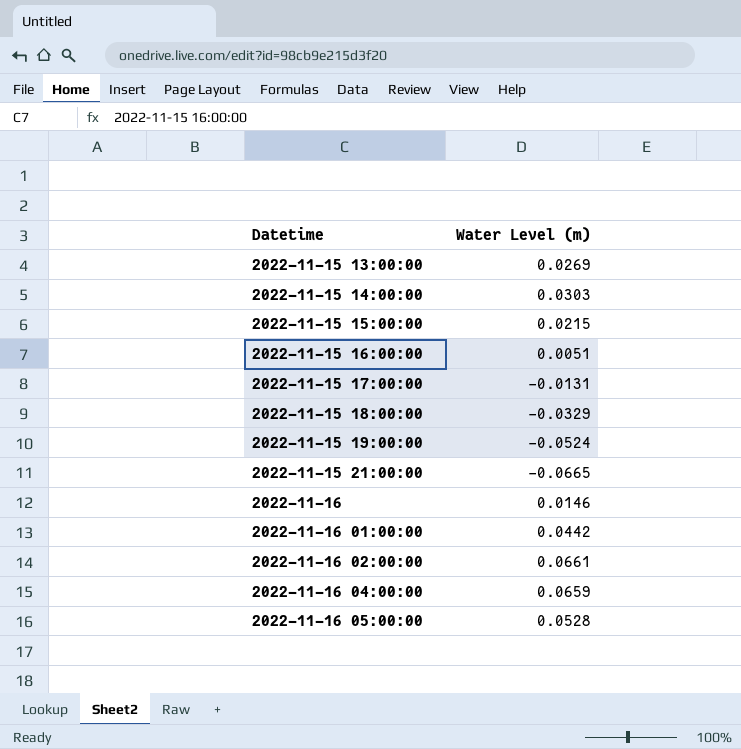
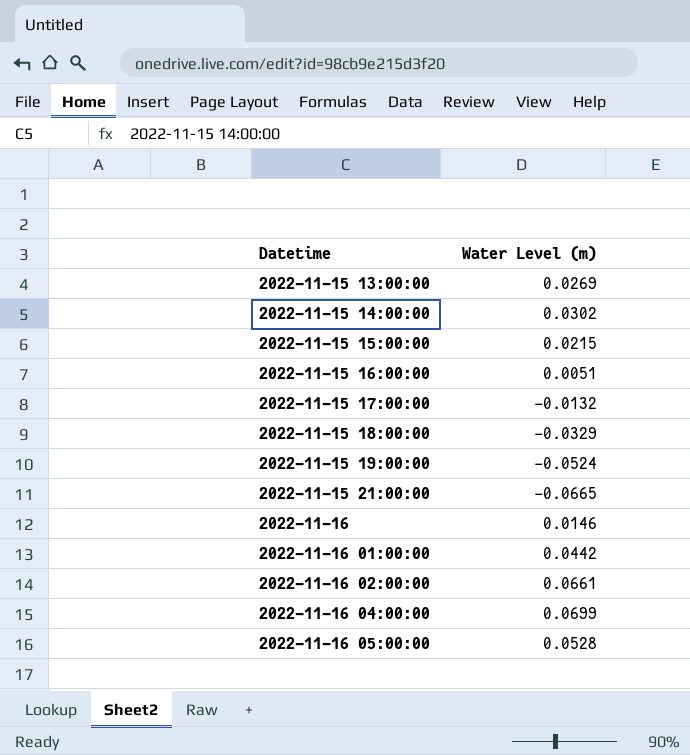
2022-11-15 14:00:00 | Water Level (m): 0.0303 -> 0.0302
2022-11-15 17:00:00 | Water Level (m): -0.0131 -> -0.0132
2022-11-16 04:00:00 | Water Level (m): 0.0659 -> 0.0699

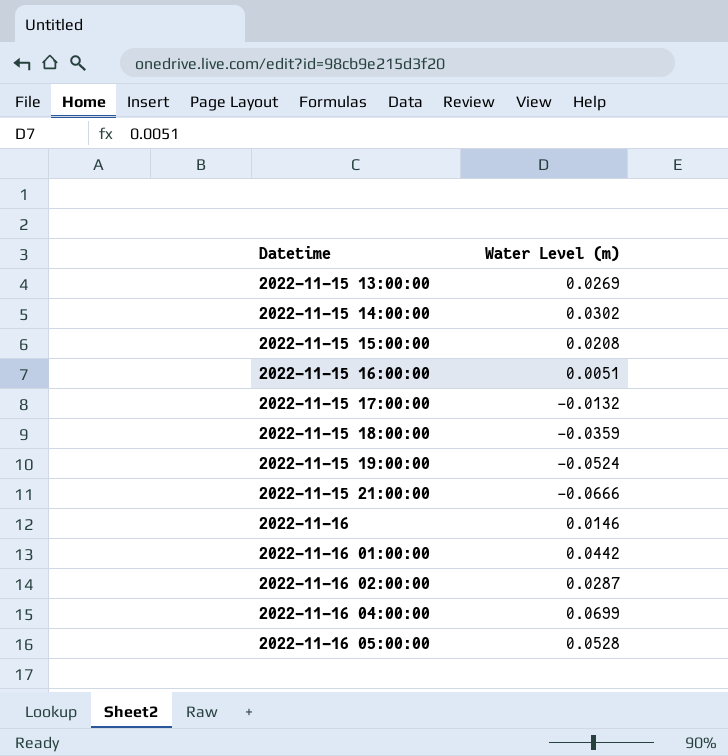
2022-11-15 15:00:00 | Water Level (m): 0.0215 -> 0.0208
2022-11-15 18:00:00 | Water Level (m): -0.0329 -> -0.0359
2022-11-15 21:00:00 | Water Level (m): -0.0665 -> -0.0666
2022-11-16 02:00:00 | Water Level (m): 0.0661 -> 0.0287

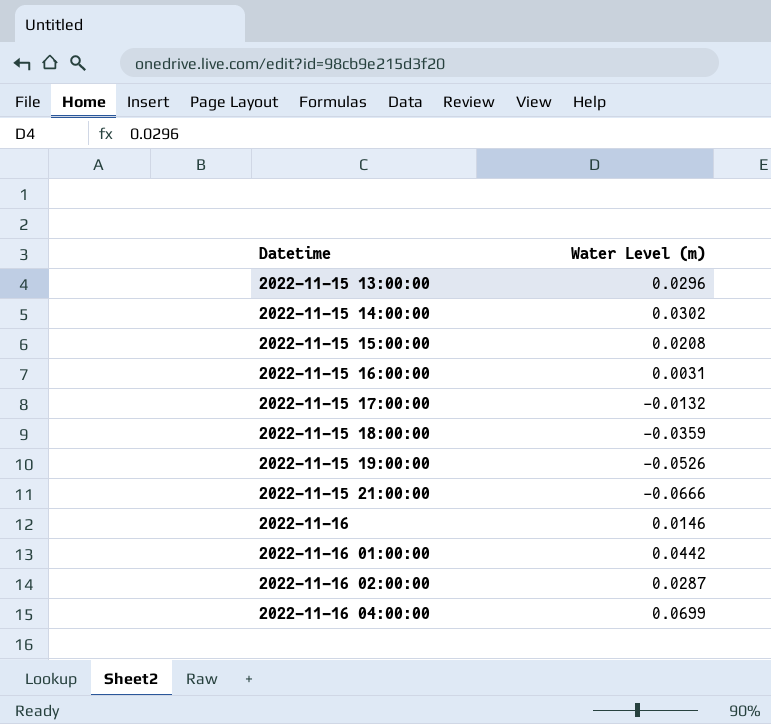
row 2022-11-16 05:00:00: 0.0528 -> none
2022-11-15 13:00:00 | Water Level (m): 0.0269 -> 0.0296
2022-11-15 16:00:00 | Water Level (m): 0.0051 -> 0.0031
2022-11-15 19:00:00 | Water Level (m): -0.0524 -> -0.0526

